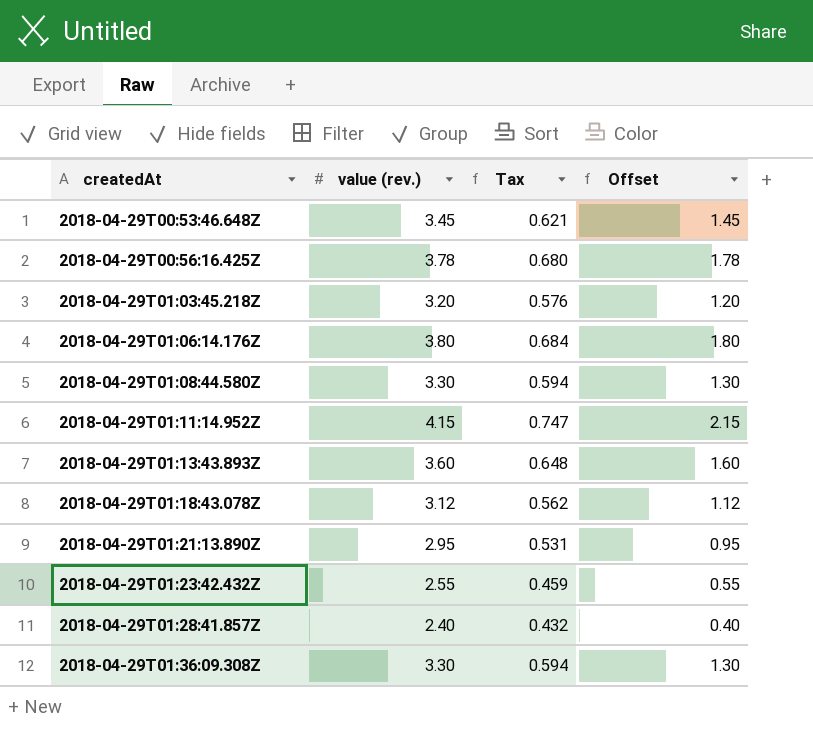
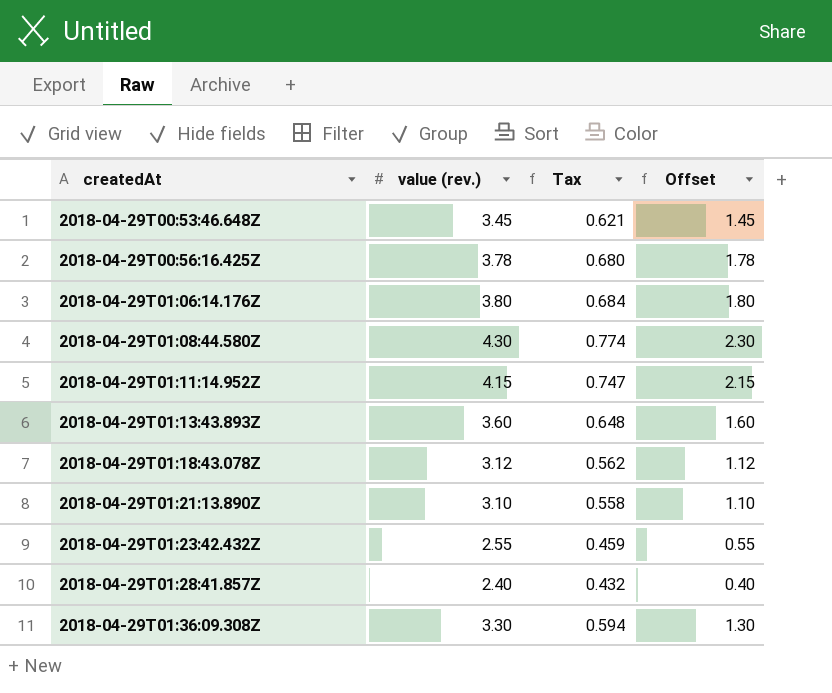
row 2018-04-29T01:03:45.218Z: 3.20 | 0.576 | 1.20 -> none
2018-04-29T01:08:44.580Z | value (rev.): 3.30 -> 4.30
2018-04-29T01:08:44.580Z | Tax: 0.594 -> 0.774
2018-04-29T01:08:44.580Z | Offset: 1.30 -> 2.30
2018-04-29T01:21:13.890Z | value (rev.): 2.95 -> 3.10
2018-04-29T01:21:13.890Z | Tax: 0.531 -> 0.558
2018-04-29T01:21:13.890Z | Offset: 0.95 -> 1.10

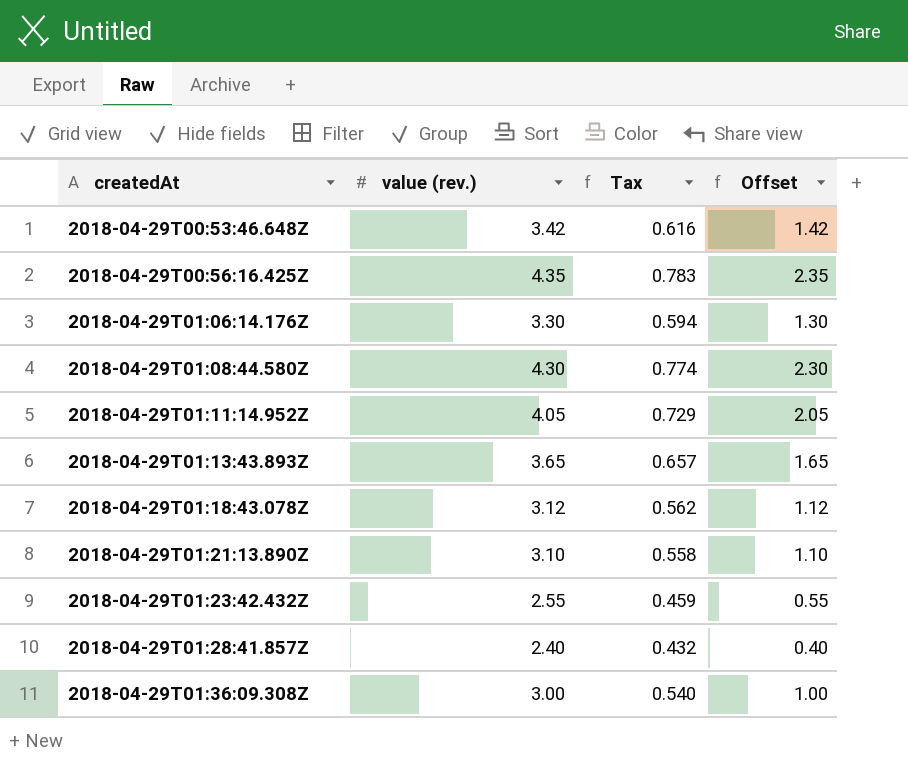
2018-04-29T00:53:46.648Z | value (rev.): 3.45 -> 3.42
2018-04-29T00:53:46.648Z | Tax: 0.621 -> 0.616
2018-04-29T00:53:46.648Z | Offset: 1.45 -> 1.42
2018-04-29T00:56:16.425Z | value (rev.): 3.78 -> 4.35
2018-04-29T00:56:16.425Z | Tax: 0.680 -> 0.783
2018-04-29T00:56:16.425Z | Offset: 1.78 -> 2.35
2018-04-29T01:06:14.176Z | value (rev.): 3.80 -> 3.30
2018-04-29T01:06:14.176Z | Tax: 0.684 -> 0.594
2018-04-29T01:06:14.176Z | Offset: 1.80 -> 1.30
2018-04-29T01:11:14.952Z | value (rev.): 4.15 -> 4.05
2018-04-29T01:11:14.952Z | Tax: 0.747 -> 0.729
2018-04-29T01:11:14.952Z | Offset: 2.15 -> 2.05
2018-04-29T01:13:43.893Z | value (rev.): 3.60 -> 3.65
2018-04-29T01:13:43.893Z | Tax: 0.648 -> 0.657
2018-04-29T01:13:43.893Z | Offset: 1.60 -> 1.65
2018-04-29T01:36:09.308Z | value (rev.): 3.30 -> 3.00
2018-04-29T01:36:09.308Z | Tax: 0.594 -> 0.540
2018-04-29T01:36:09.308Z | Offset: 1.30 -> 1.00

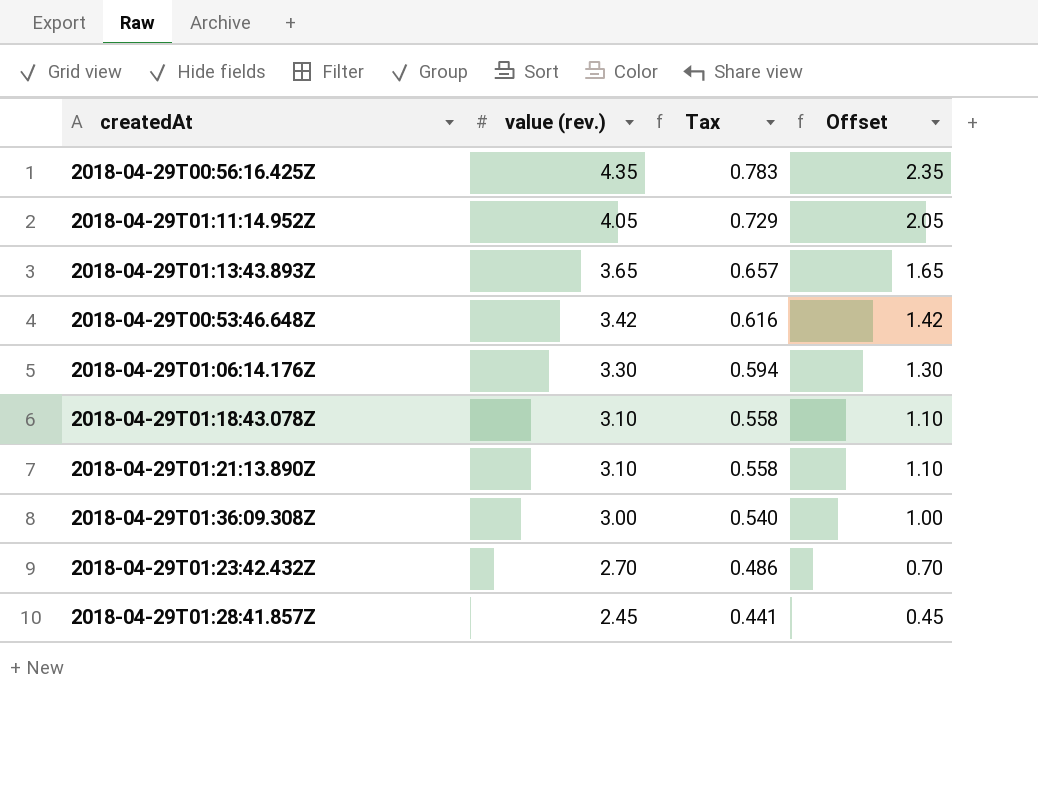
row order: createdAt ascending -> value (rev.) descending
row 2018-04-29T01:08:44.580Z: 4.30 | 0.774 | 2.30 -> none
2018-04-29T01:18:43.078Z | value (rev.): 3.12 -> 3.10
2018-04-29T01:18:43.078Z | Tax: 0.562 -> 0.558
2018-04-29T01:18:43.078Z | Offset: 1.12 -> 1.10
2018-04-29T01:23:42.432Z | value (rev.): 2.55 -> 2.70
2018-04-29T01:23:42.432Z | Tax: 0.459 -> 0.486
2018-04-29T01:23:42.432Z | Offset: 0.55 -> 0.70
2018-04-29T01:28:41.857Z | value (rev.): 2.40 -> 2.45
2018-04-29T01:28:41.857Z | Tax: 0.432 -> 0.441
2018-04-29T01:28:41.857Z | Offset: 0.40 -> 0.45

